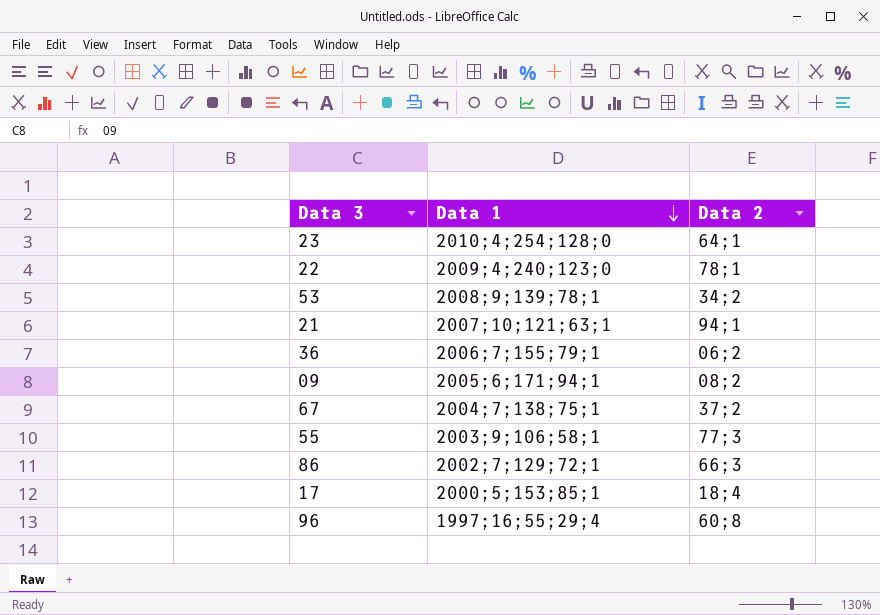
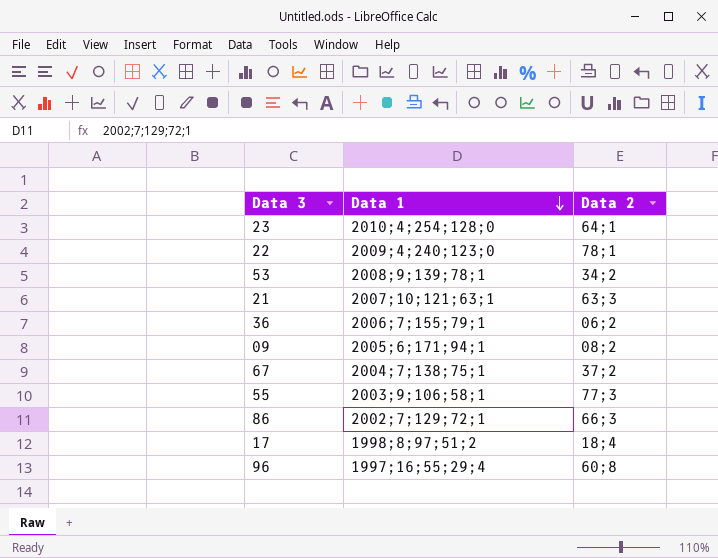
21 | Data 2: 94;1 -> 63;3
17 | Data 1: 2000;5;153;85;1 -> 1998;8;97;51;2

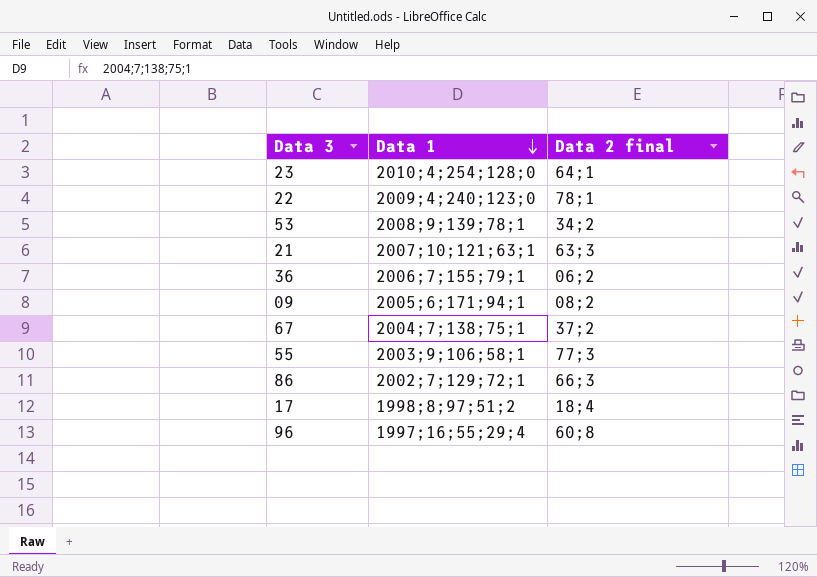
column name: Data 2 -> Data 2 final

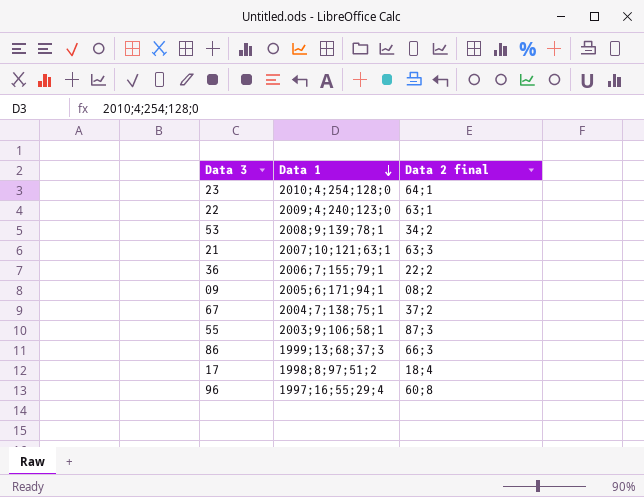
22 | Data 2 final: 78;1 -> 63;1
36 | Data 2 final: 06;2 -> 22;2
55 | Data 2 final: 77;3 -> 87;3
86 | Data 1: 2002;7;129;72;1 -> 1999;13;68;37;3

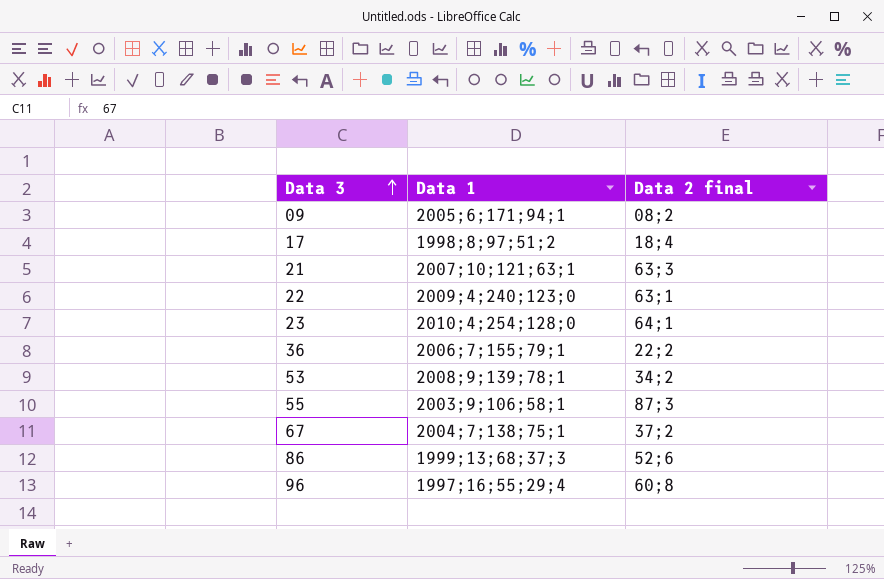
row order: Data 1 descending -> Data 3 ascending
86 | Data 2 final: 66;3 -> 52;6

